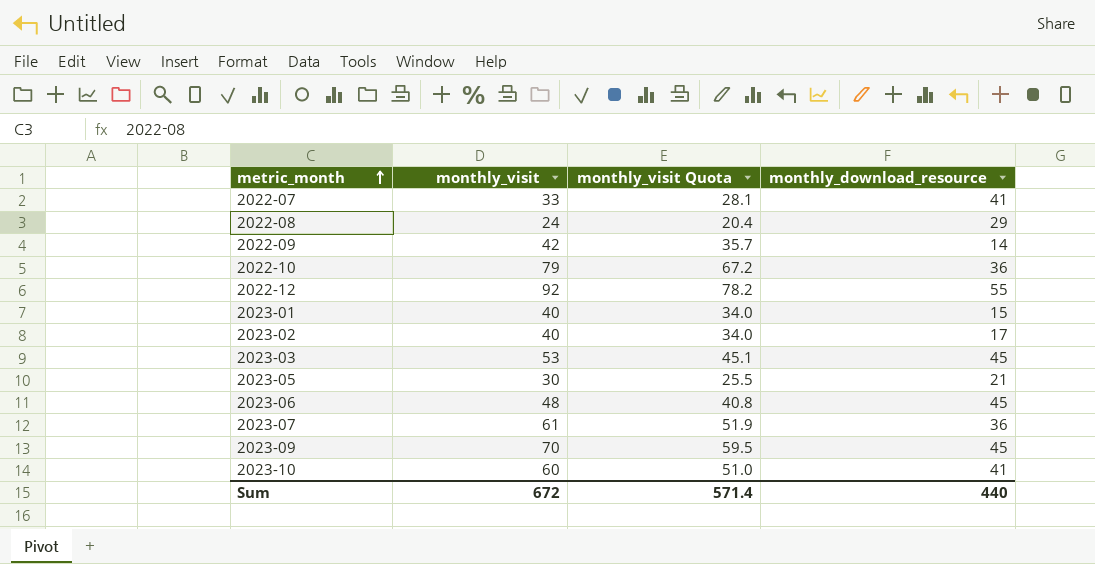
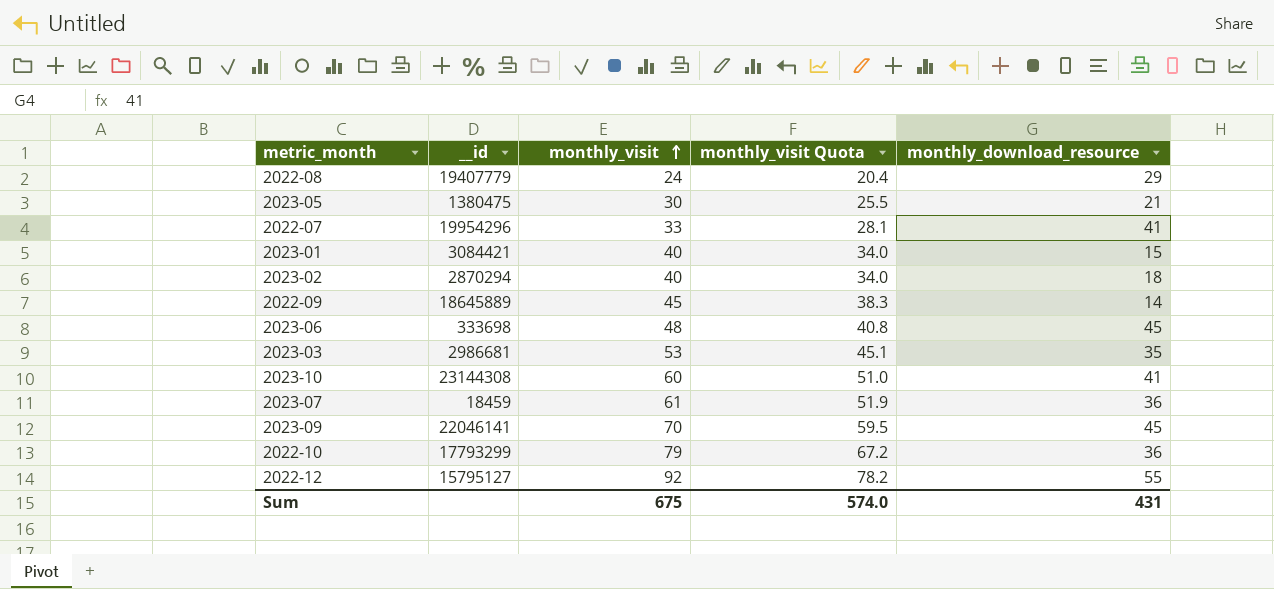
row order: metric_month ascending -> monthly_visit ascending
column __id | position: none -> 2
2023-02 | monthly_download_resource: 17 -> 18
2022-09 | monthly_visit: 42 -> 45
2022-09 | monthly_visit Quota: 35.7 -> 38.3
2023-03 | monthly_download_resource: 45 -> 35
Sum | monthly_visit: 672 -> 675
Sum | monthly_visit Quota: 571.4 -> 574.0
Sum | monthly_download_resource: 440 -> 431

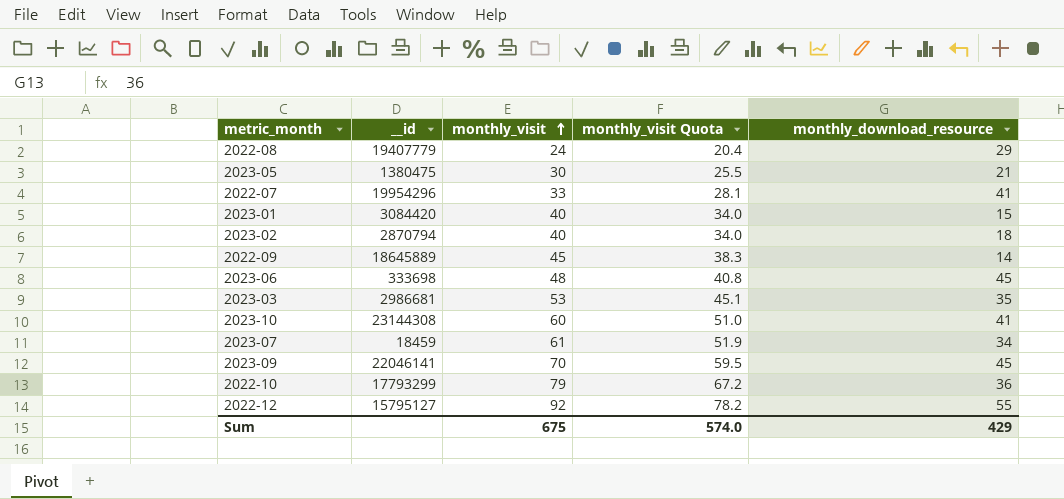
2023-01 | __id: 3084421 -> 3084420
2023-02 | __id: 2870294 -> 2870794
2023-07 | monthly_download_resource: 36 -> 34
Sum | monthly_download_resource: 431 -> 429

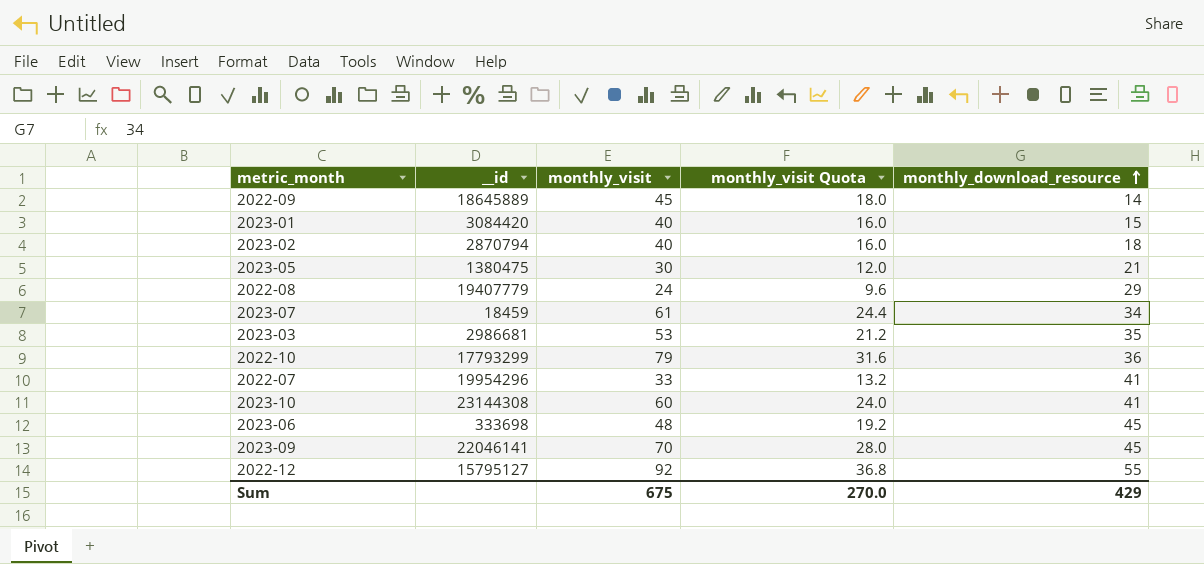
row order: monthly_visit ascending -> monthly_download_resource ascending
column monthly_visit Quota | formula: [monthly_visit] * 0.85 -> [monthly_visit] * 0.4
Sum | monthly_visit Quota: 574.0 -> 270.0

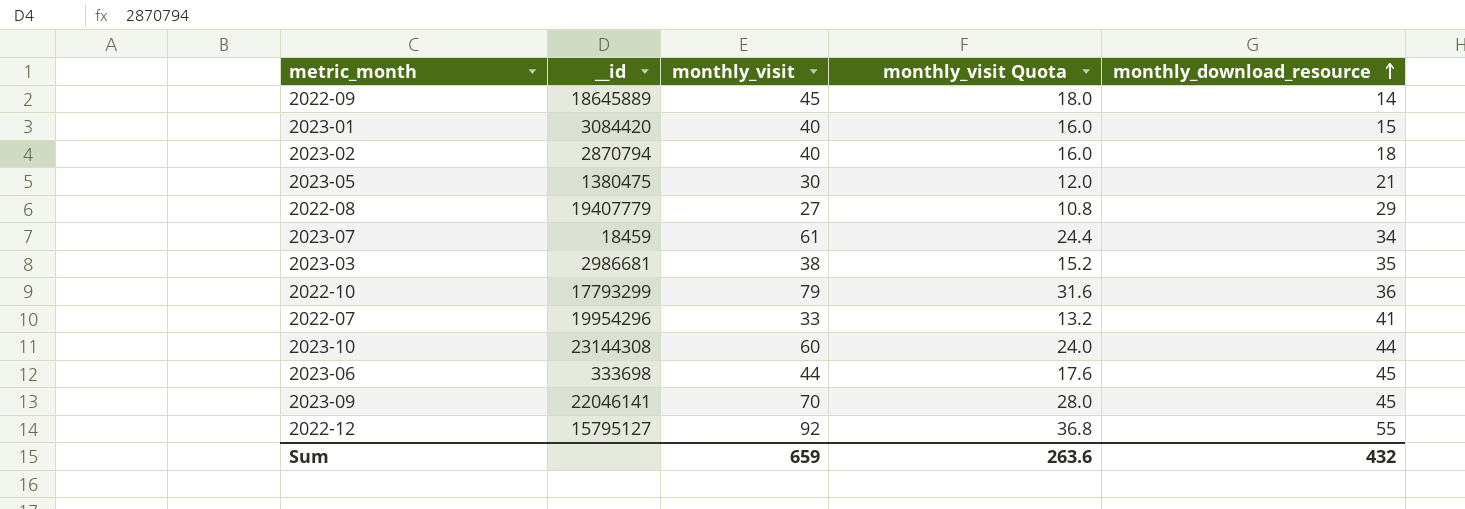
2022-08 | monthly_visit: 24 -> 27
2022-08 | monthly_visit Quota: 9.6 -> 10.8
2023-03 | monthly_visit: 53 -> 38
2023-03 | monthly_visit Quota: 21.2 -> 15.2
2023-10 | monthly_download_resource: 41 -> 44
2023-06 | monthly_visit: 48 -> 44
2023-06 | monthly_visit Quota: 19.2 -> 17.6
Sum | monthly_visit: 675 -> 659
Sum | monthly_visit Quota: 270.0 -> 263.6
Sum | monthly_download_resource: 429 -> 432

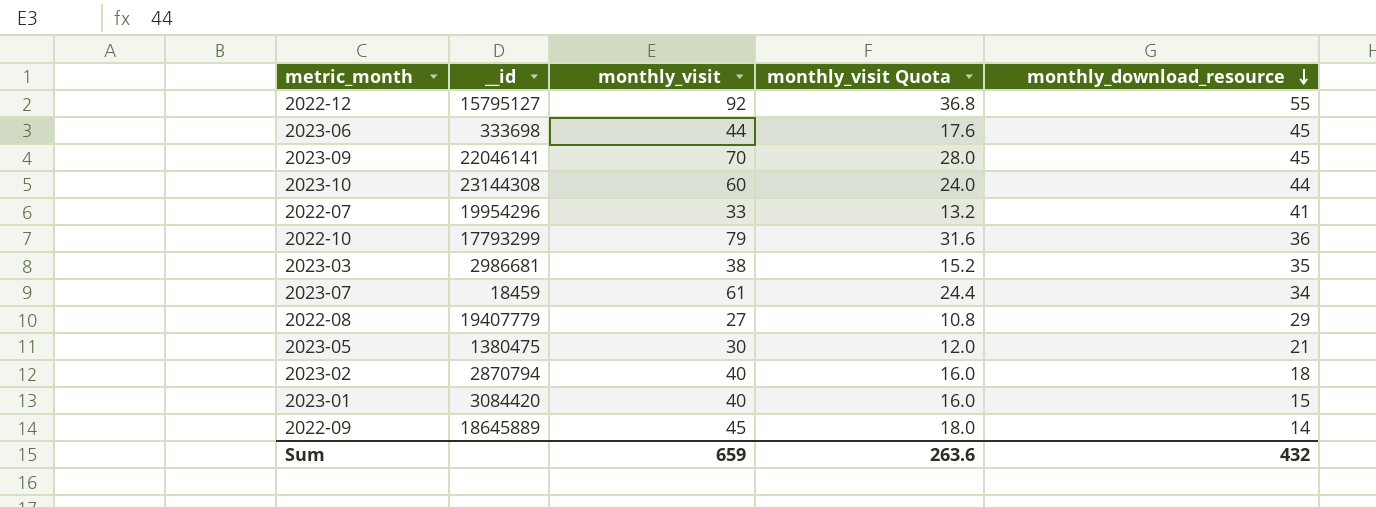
row order: monthly_download_resource ascending -> monthly_download_resource descending

